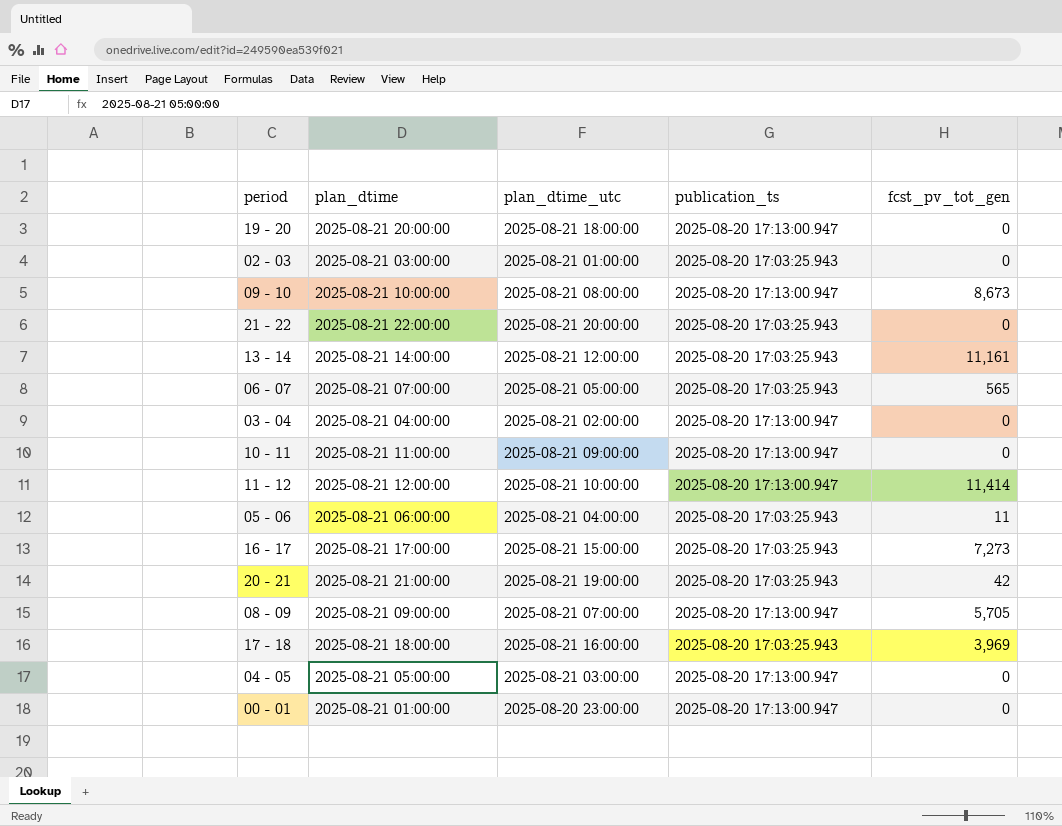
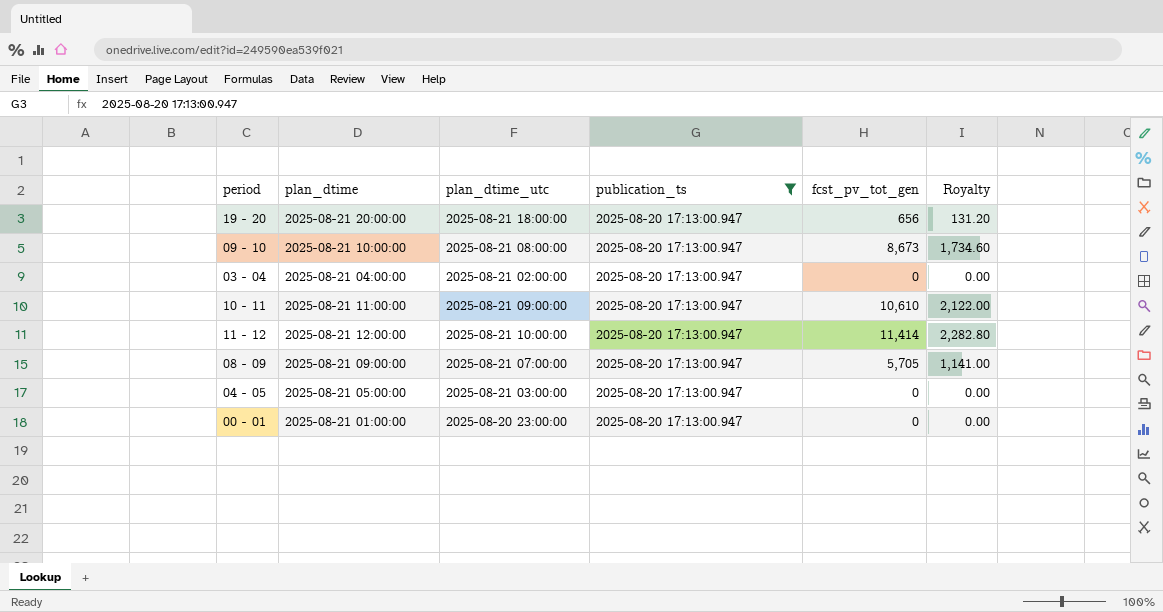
filter: none -> publication_ts = 2025-08-20 17:13:00.947
column Royalty | formula: none -> [fcst_pv_tot_gen] * 0.2
19 - 20 | fcst_pv_tot_gen: 0 -> 656
10 - 11 | fcst_pv_tot_gen: 0 -> 10,610

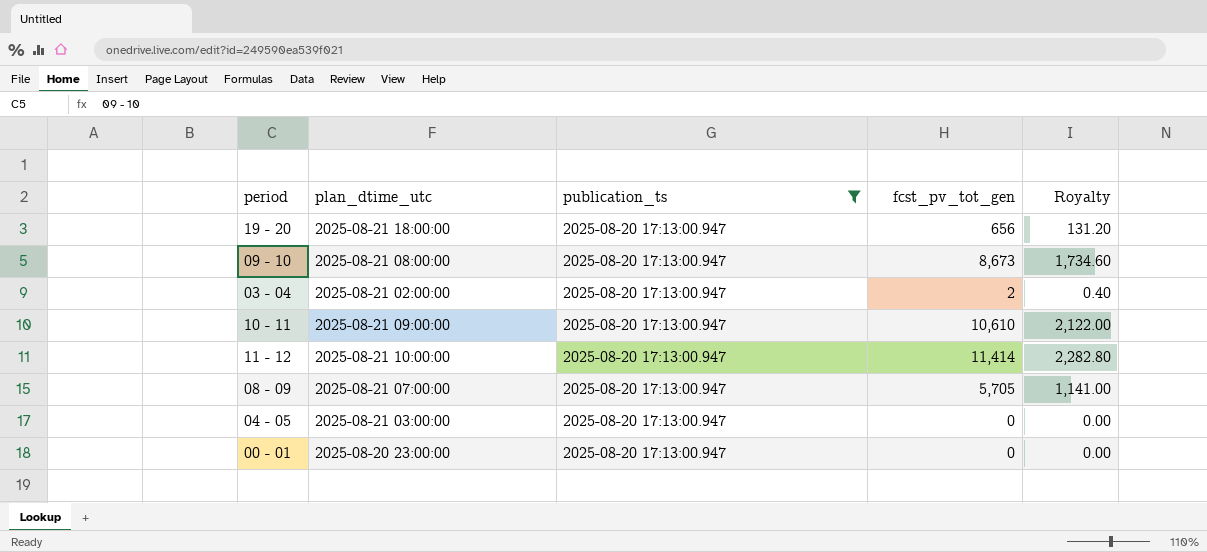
column plan_dtime | position: 2 -> none
03 - 04 | fcst_pv_tot_gen: 0 -> 2
03 - 04 | Royalty: 0.00 -> 0.40

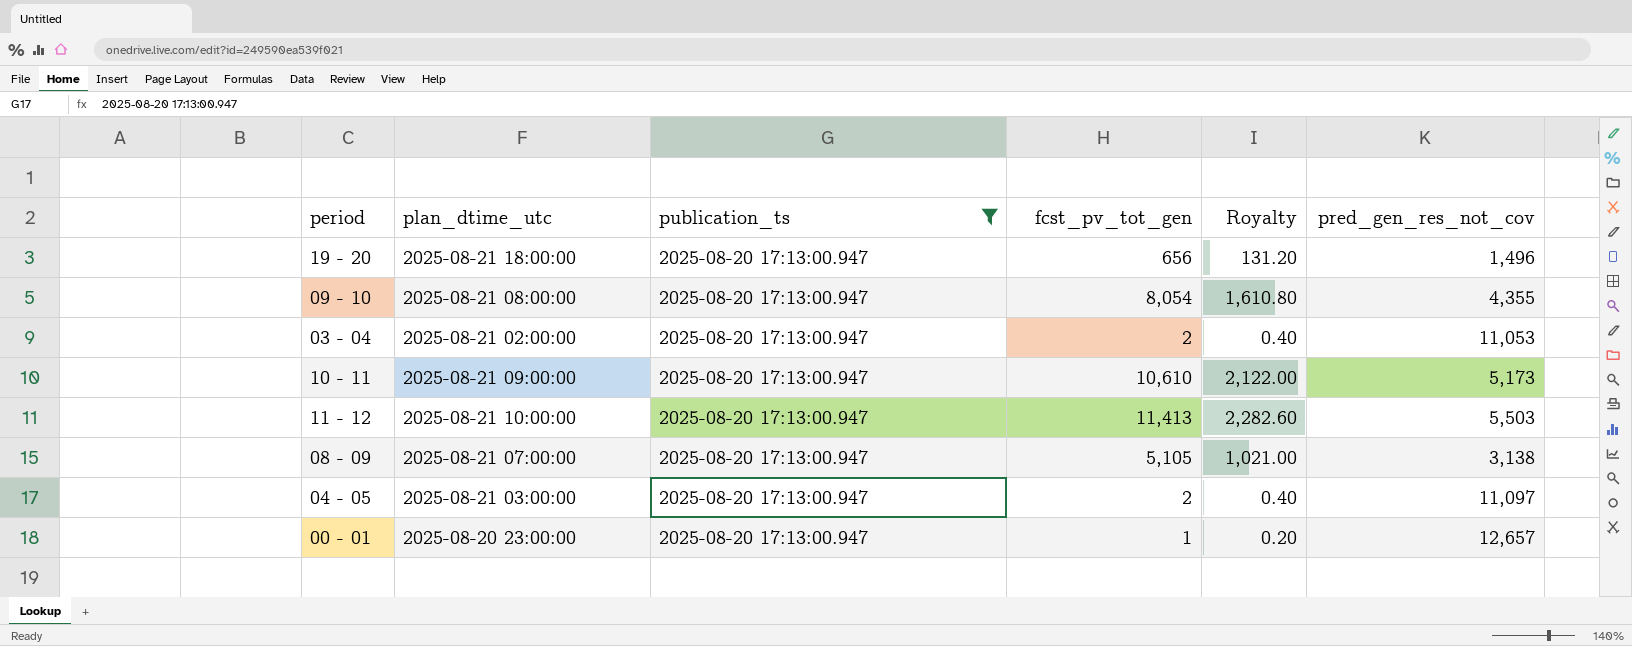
column pred_gen_res_not_cov | position: none -> 6
09 - 10 | fcst_pv_tot_gen: 8,673 -> 8,054
09 - 10 | Royalty: 1,734.60 -> 1,610.80
11 - 12 | fcst_pv_tot_gen: 11,414 -> 11,413
11 - 12 | Royalty: 2,282.80 -> 2,282.60
08 - 09 | fcst_pv_tot_gen: 5,705 -> 5,105
08 - 09 | Royalty: 1,141.00 -> 1,021.00
04 - 05 | fcst_pv_tot_gen: 0 -> 2
04 - 05 | Royalty: 0.00 -> 0.40
00 - 01 | fcst_pv_tot_gen: 0 -> 1
00 - 01 | Royalty: 0.00 -> 0.20

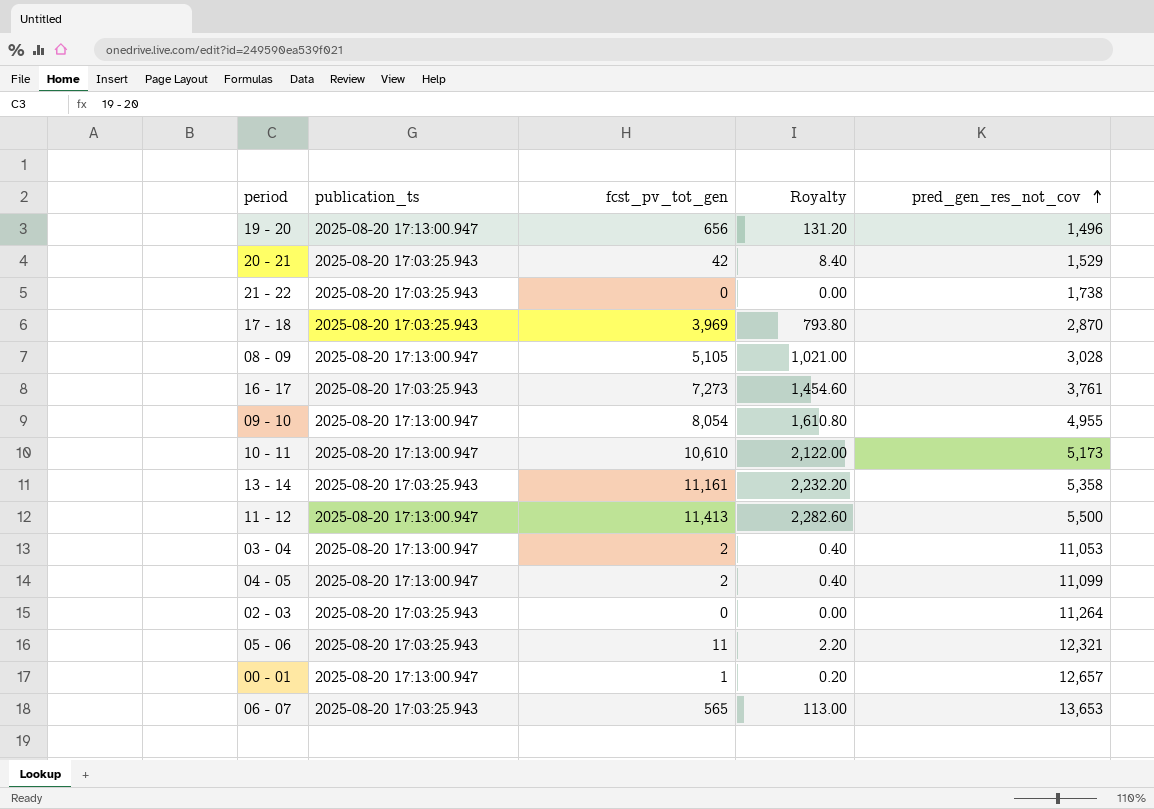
filter: publication_ts = 2025-08-20 17:13:00.947 -> none
row order: none -> pred_gen_res_not_cov ascending
column plan_dtime_utc | position: 2 -> none
08 - 09 | pred_gen_res_not_cov: 3,138 -> 3,028
09 - 10 | pred_gen_res_not_cov: 4,355 -> 4,955
11 - 12 | pred_gen_res_not_cov: 5,503 -> 5,500
04 - 05 | pred_gen_res_not_cov: 11,097 -> 11,099

